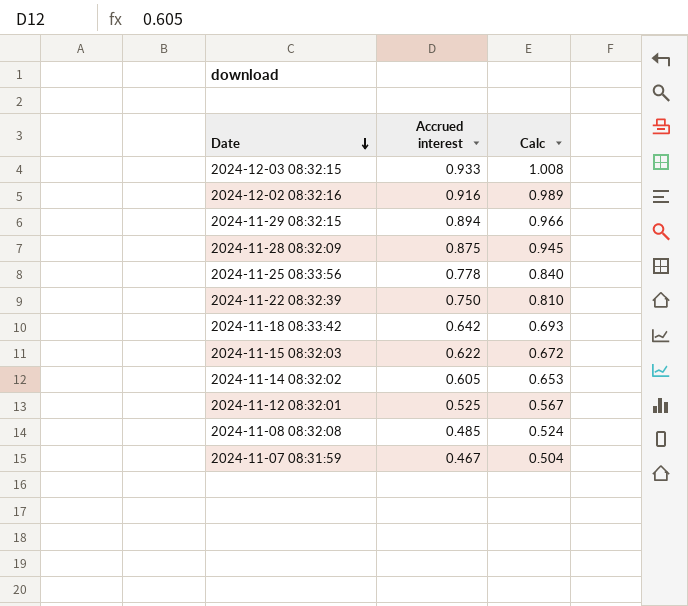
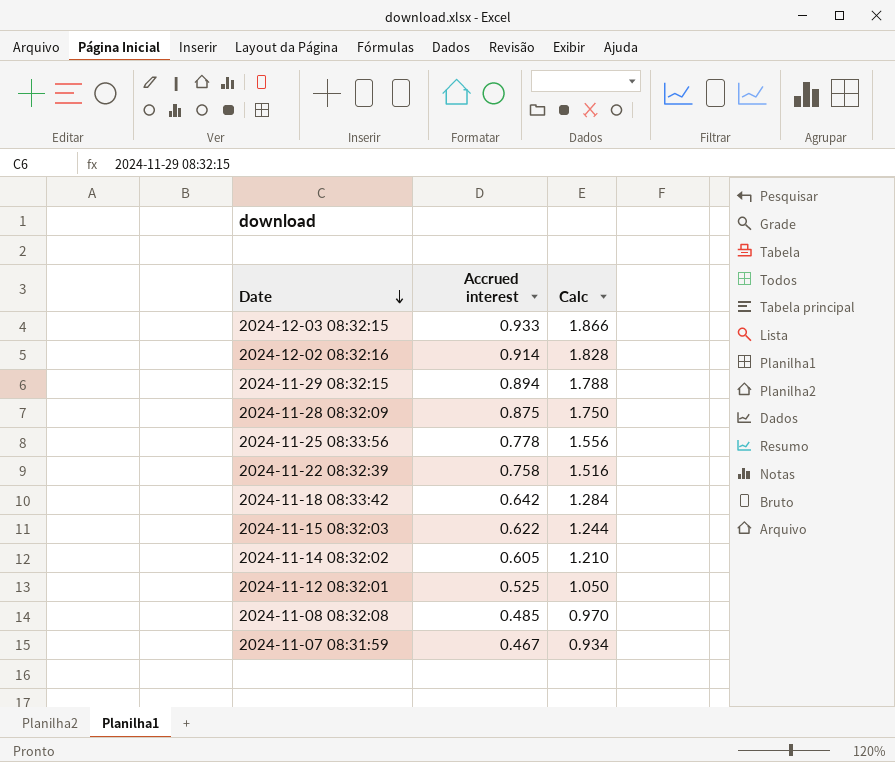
column Calc | formula: [Accrued interest] * 1.08 -> [Accrued interest] * 2
2024-12-02 08:32:16 | Accrued interest: 0.916 -> 0.914
2024-11-22 08:32:39 | Accrued interest: 0.750 -> 0.758

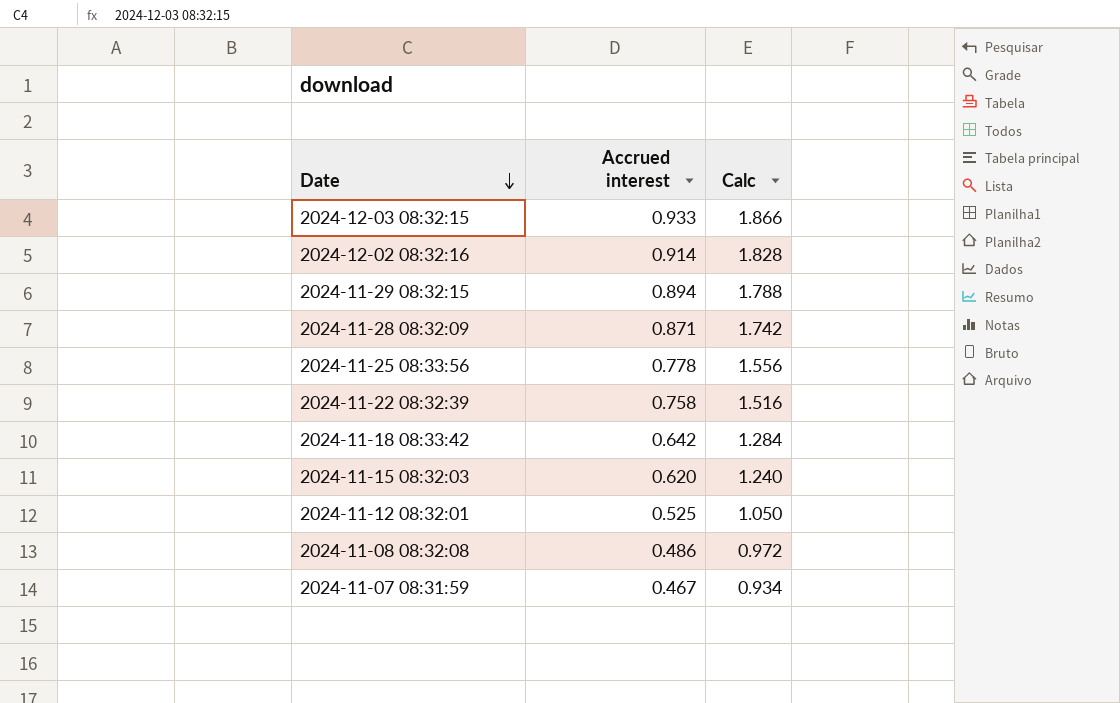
row 2024-11-14 08:32:02: 0.605 | 1.210 -> none
2024-11-28 08:32:09 | Accrued interest: 0.875 -> 0.871
2024-11-28 08:32:09 | Calc: 1.750 -> 1.742
2024-11-15 08:32:03 | Accrued interest: 0.622 -> 0.620
2024-11-15 08:32:03 | Calc: 1.244 -> 1.240
2024-11-08 08:32:08 | Accrued interest: 0.485 -> 0.486
2024-11-08 08:32:08 | Calc: 0.970 -> 0.972

